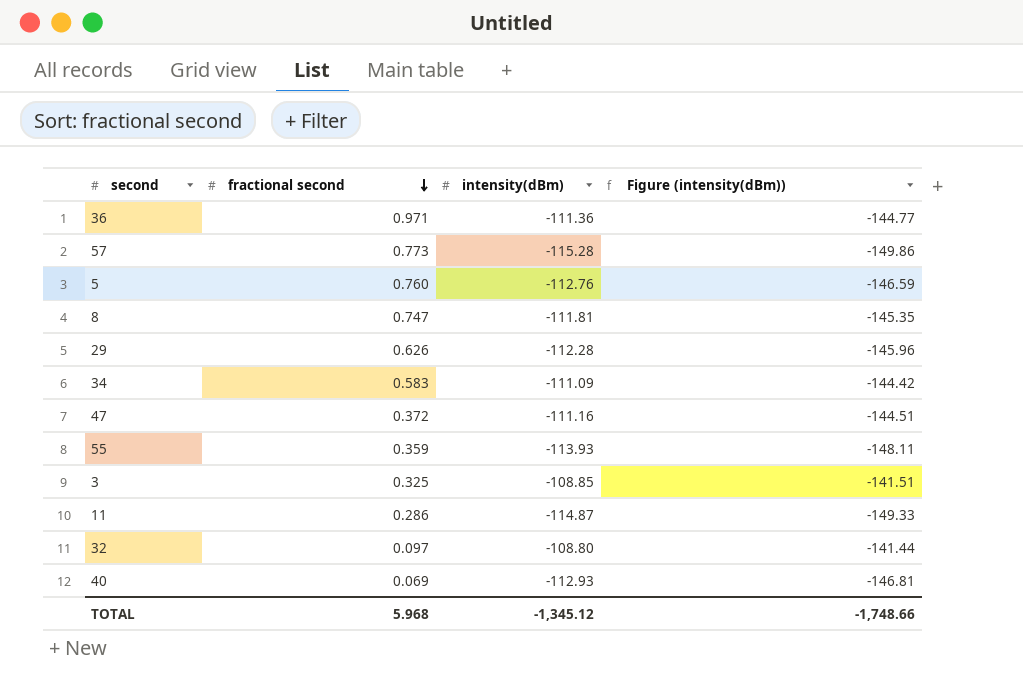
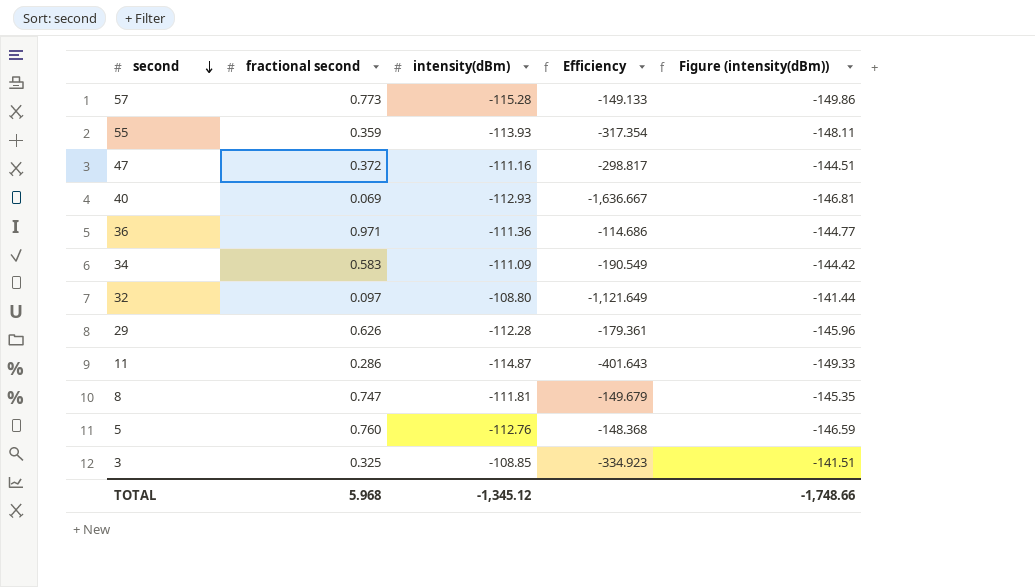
row order: fractional second descending -> second descending
column Efficiency | formula: none -> [intensity(dBm)] / [fractional second]

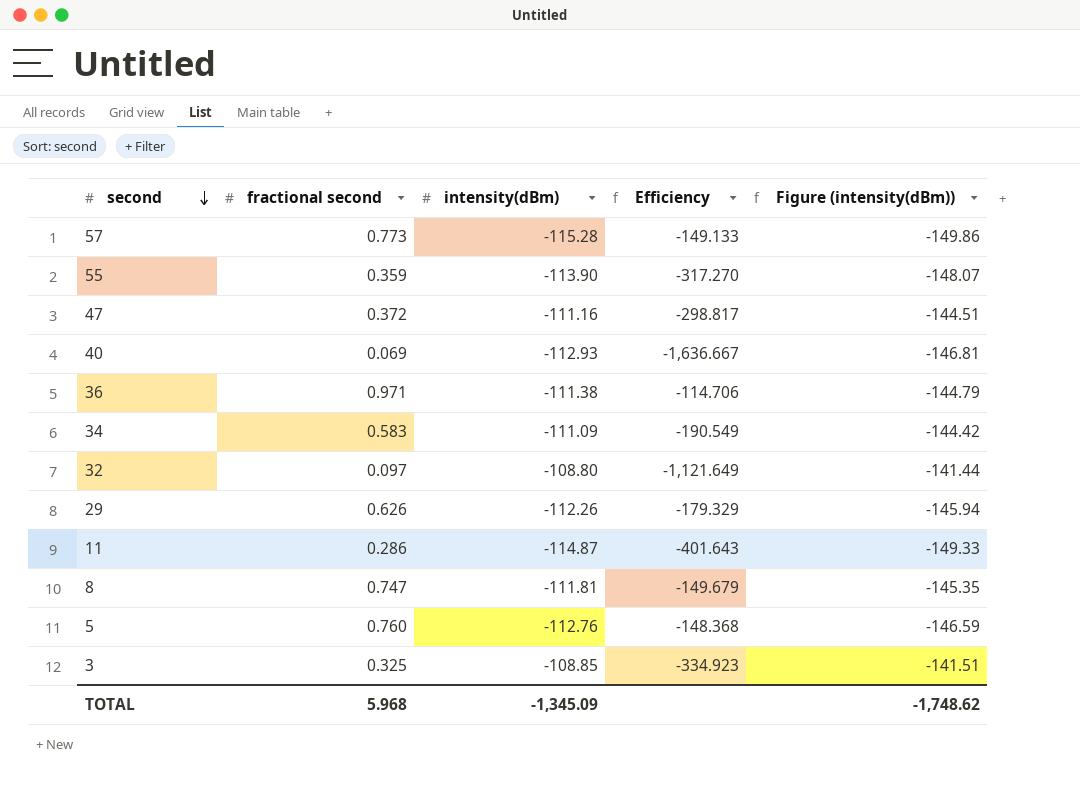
55 | intensity(dBm): -113.93 -> -113.90
55 | Efficiency: -317.354 -> -317.270
55 | Figure (intensity(dBm)): -148.11 -> -148.07
36 | intensity(dBm): -111.36 -> -111.38
36 | Efficiency: -114.686 -> -114.706
36 | Figure (intensity(dBm)): -144.77 -> -144.79
29 | intensity(dBm): -112.28 -> -112.26
29 | Efficiency: -179.361 -> -179.329
29 | Figure (intensity(dBm)): -145.96 -> -145.94
TOTAL | intensity(dBm): -1,345.12 -> -1,345.09
TOTAL | Figure (intensity(dBm)): -1,748.66 -> -1,748.62

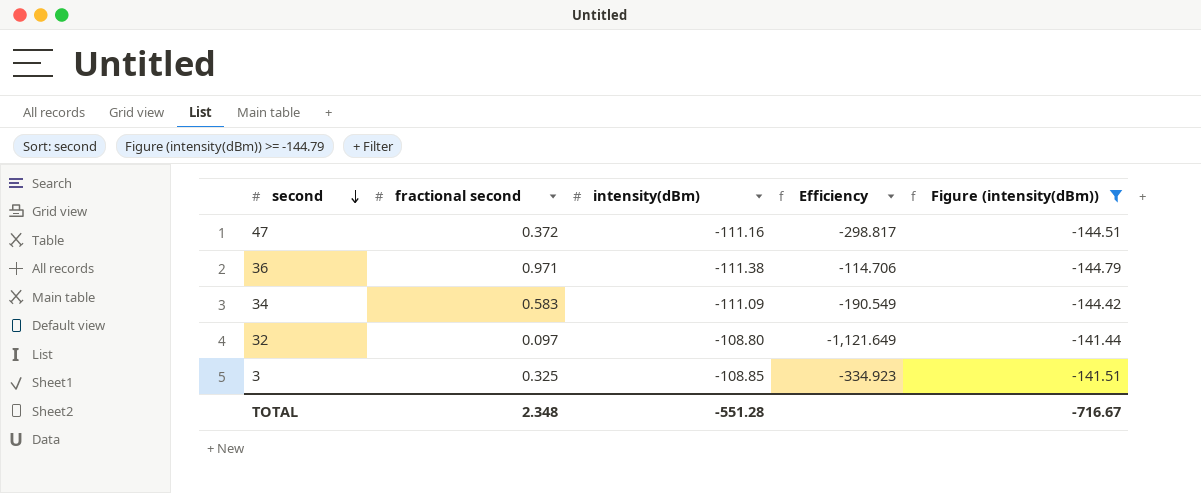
filter: none -> Figure (intensity(dBm)) >= -144.79
TOTAL | fractional second: 5.968 -> 2.348
TOTAL | intensity(dBm): -1,345.09 -> -551.28
TOTAL | Figure (intensity(dBm)): -1,748.62 -> -716.67

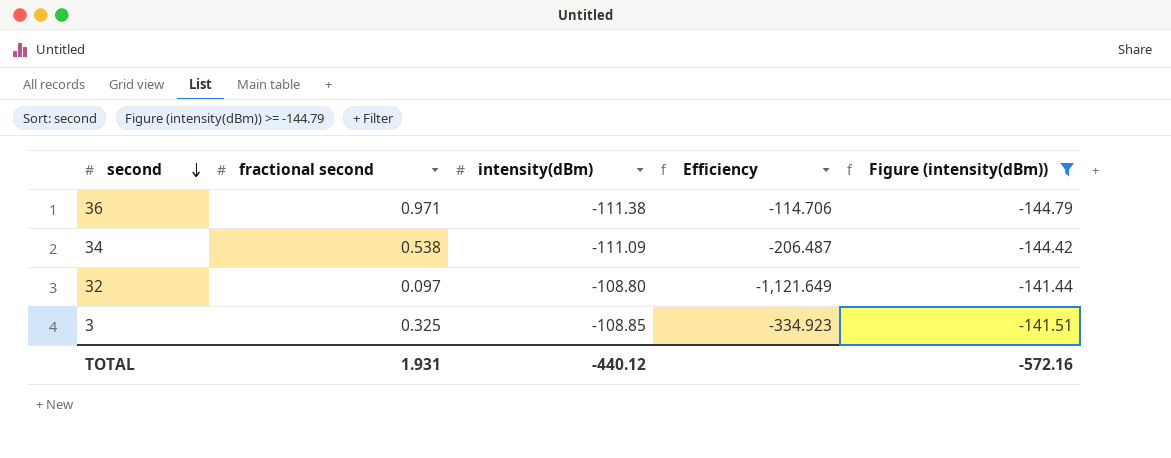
row 47: 0.372 | -111.16 | -298.817 | -144.51 -> none
34 | fractional second: 0.583 -> 0.538
34 | Efficiency: -190.549 -> -206.487
TOTAL | fractional second: 2.348 -> 1.931
TOTAL | intensity(dBm): -551.28 -> -440.12
TOTAL | Figure (intensity(dBm)): -716.67 -> -572.16

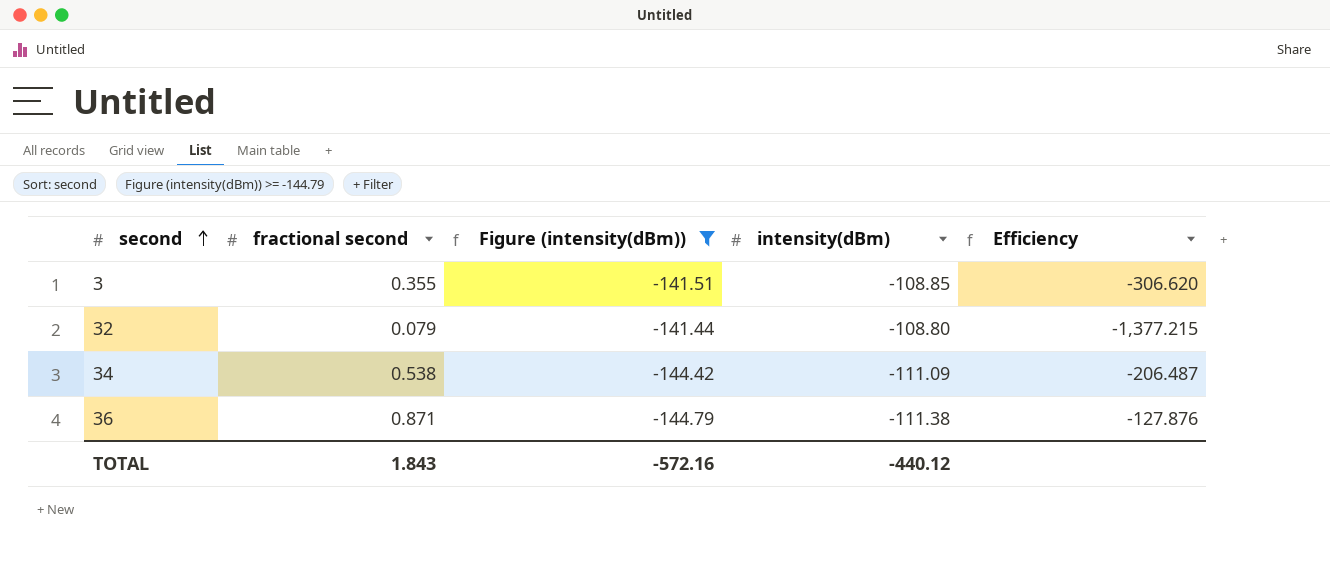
row order: second descending -> second ascending
column Figure (intensity(dBm)) | position: 5 -> 3
3 | fractional second: 0.325 -> 0.355
3 | Efficiency: -334.923 -> -306.620
32 | fractional second: 0.097 -> 0.079
32 | Efficiency: -1,121.649 -> -1,377.215
36 | fractional second: 0.971 -> 0.871
36 | Efficiency: -114.706 -> -127.876
TOTAL | fractional second: 1.931 -> 1.843

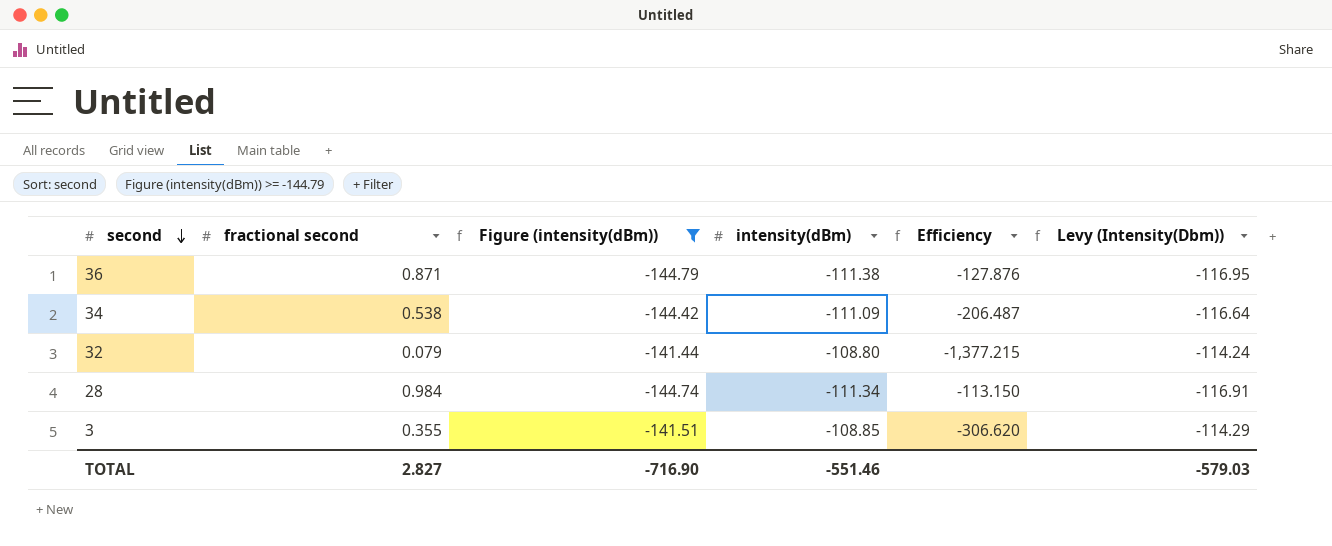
row order: second ascending -> second descending
column Levy (Intensity(Dbm)) | formula: none -> [intensity(dBm)] * 1.05
row 28: none -> 0.984 | -144.74 | -111.34 | -113.150 | -116.91
TOTAL | fractional second: 1.843 -> 2.827
TOTAL | Figure (intensity(dBm)): -572.16 -> -716.90
TOTAL | intensity(dBm): -440.12 -> -551.46

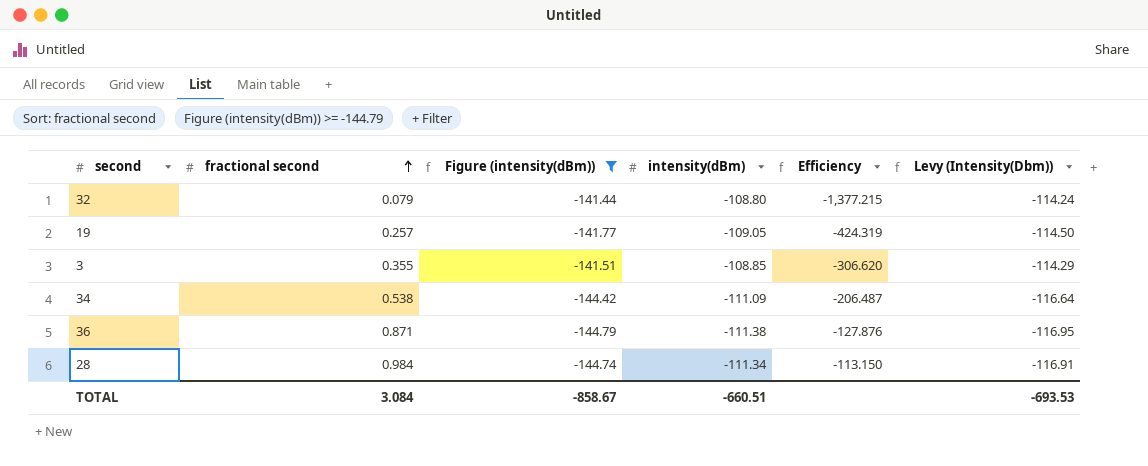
row order: second descending -> fractional second ascending
row 19: none -> 0.257 | -141.77 | -109.05 | -424.319 | -114.50
TOTAL | fractional second: 2.827 -> 3.084
TOTAL | Figure (intensity(dBm)): -716.90 -> -858.67
TOTAL | intensity(dBm): -551.46 -> -660.51
TOTAL | Levy (Intensity(Dbm)): -579.03 -> -693.53

